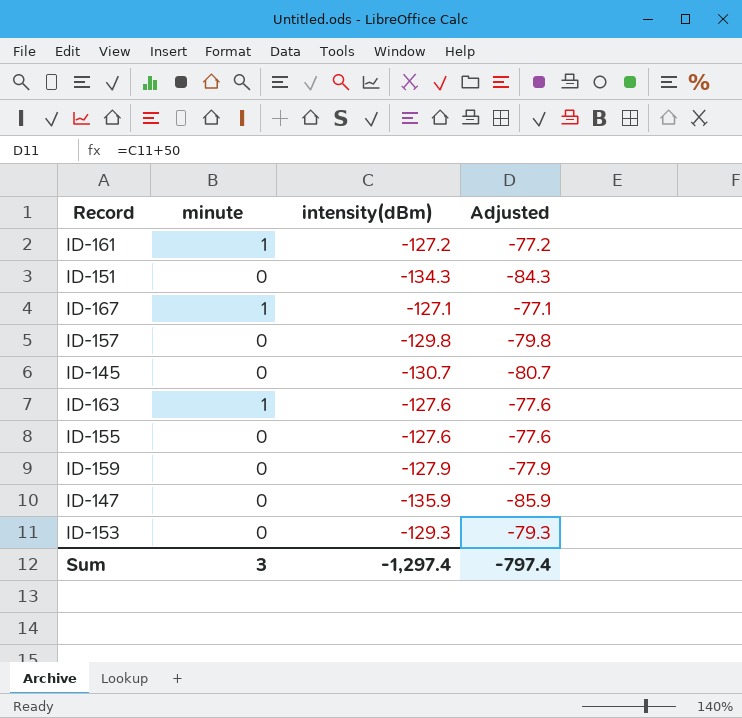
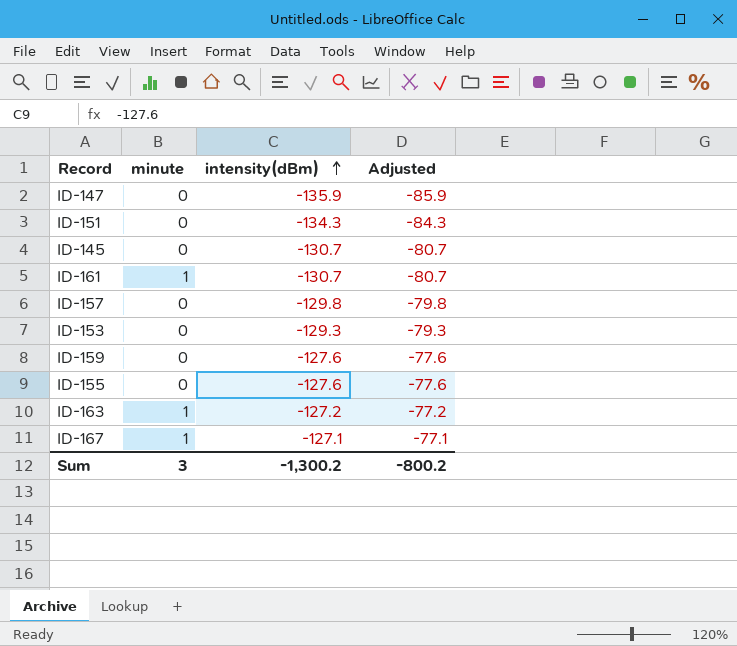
row order: none -> intensity(dBm) ascending
ID-161 | intensity(dBm): -127.2 -> -130.7
ID-161 | Adjusted: -77.2 -> -80.7
ID-159 | intensity(dBm): -127.9 -> -127.6
ID-159 | Adjusted: -77.9 -> -77.6
ID-163 | intensity(dBm): -127.6 -> -127.2
ID-163 | Adjusted: -77.6 -> -77.2
Sum | intensity(dBm): -1,297.4 -> -1,300.2
Sum | Adjusted: -797.4 -> -800.2

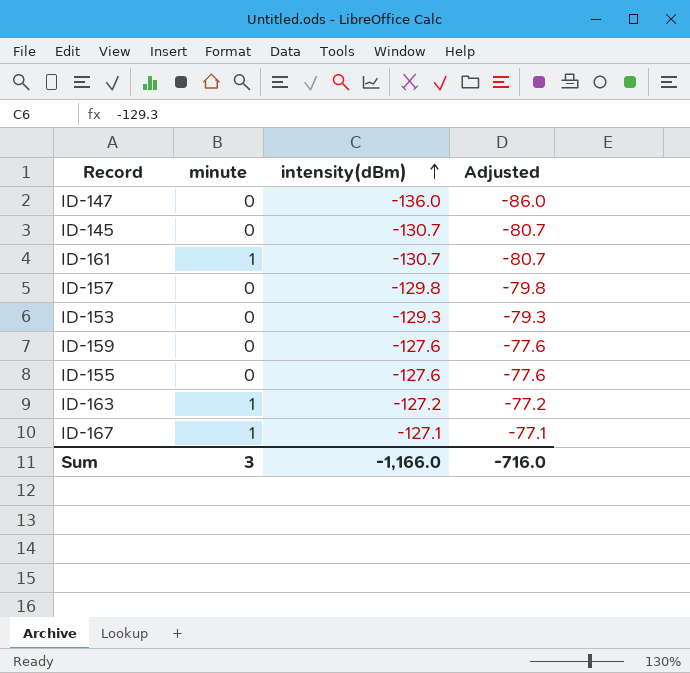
row ID-151: 0 | -134.3 | -84.3 -> none
ID-147 | intensity(dBm): -135.9 -> -136.0
ID-147 | Adjusted: -85.9 -> -86.0
Sum | intensity(dBm): -1,300.2 -> -1,166.0
Sum | Adjusted: -800.2 -> -716.0

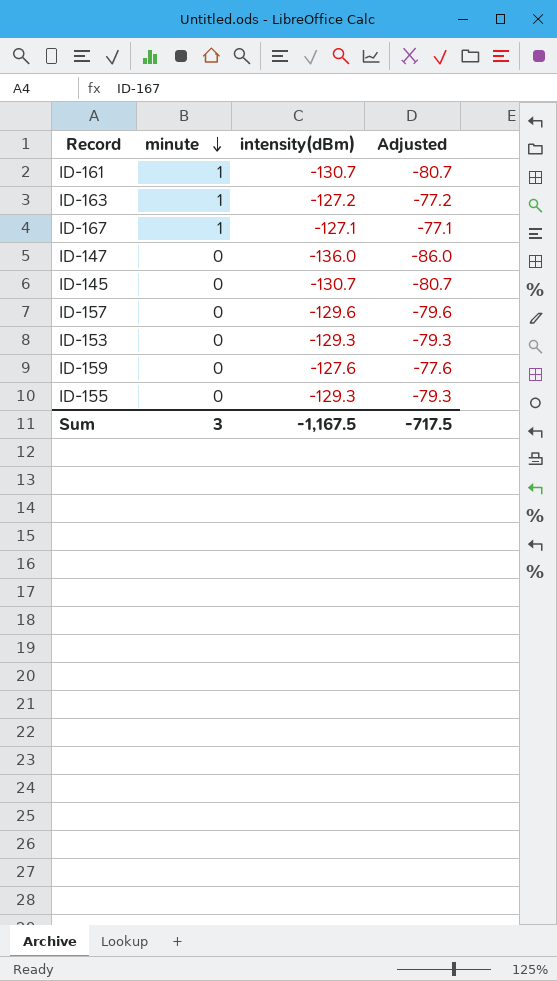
row order: intensity(dBm) ascending -> minute descending
ID-157 | intensity(dBm): -129.8 -> -129.6
ID-157 | Adjusted: -79.8 -> -79.6
ID-155 | intensity(dBm): -127.6 -> -129.3
ID-155 | Adjusted: -77.6 -> -79.3
Sum | intensity(dBm): -1,166.0 -> -1,167.5
Sum | Adjusted: -716.0 -> -717.5

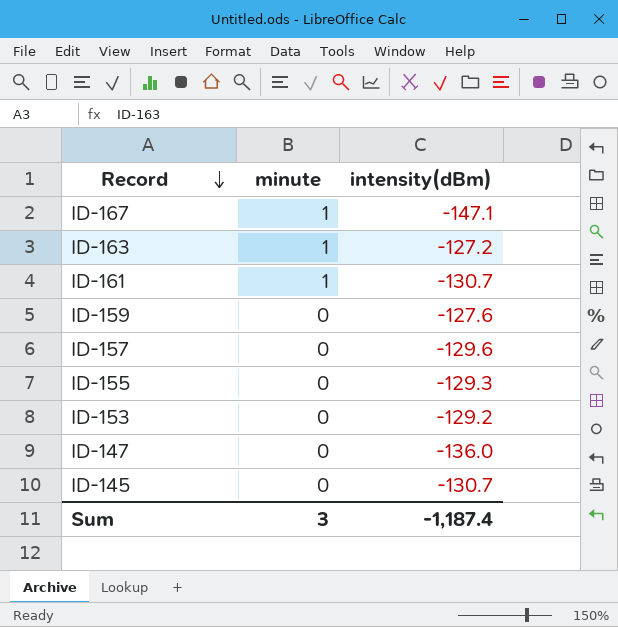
row order: minute descending -> Record descending
column Adjusted | formula: [intensity(dBm)] + 50 -> none
ID-167 | intensity(dBm): -127.1 -> -147.1
ID-153 | intensity(dBm): -129.3 -> -129.2
Sum | intensity(dBm): -1,167.5 -> -1,187.4

